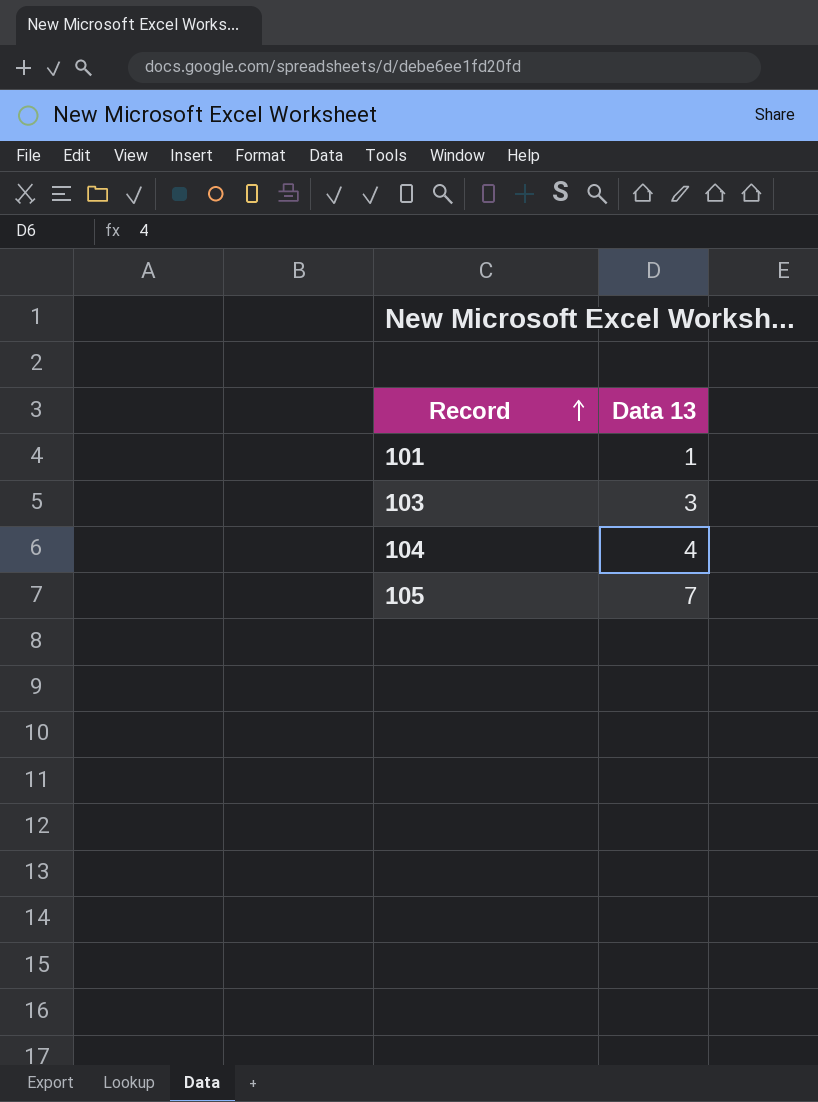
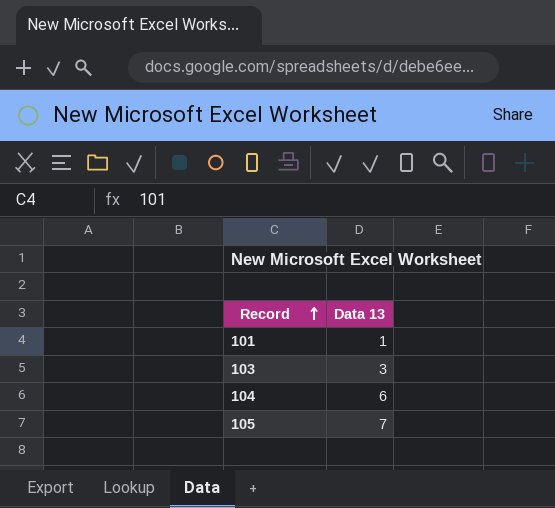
104 | Data 13: 4 -> 6

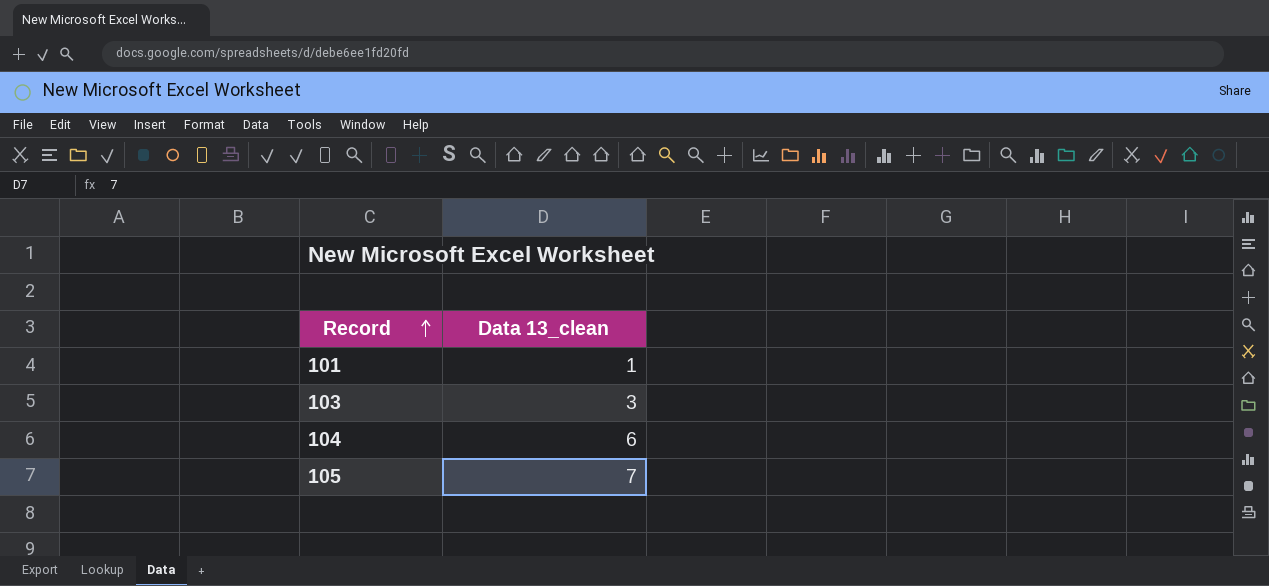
column name: Data 13 -> Data 13_clean

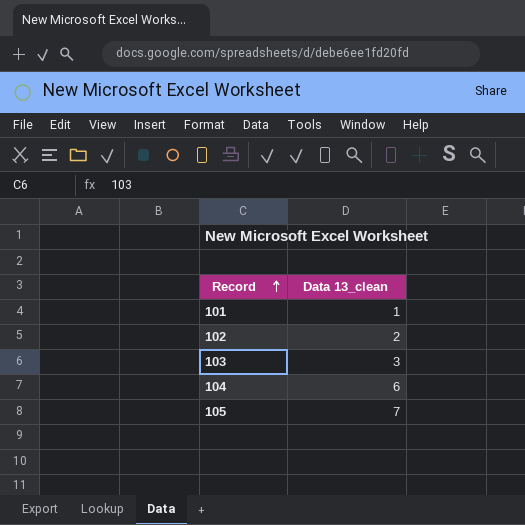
row 102: none -> 2

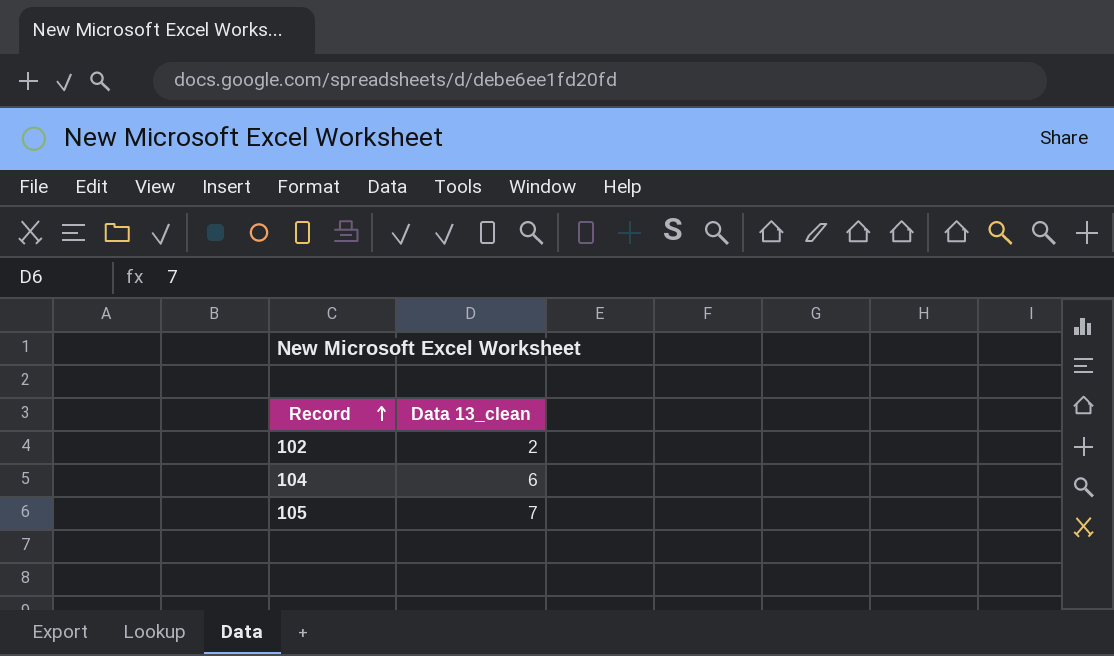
row 101: 1 -> none
row 103: 3 -> none

